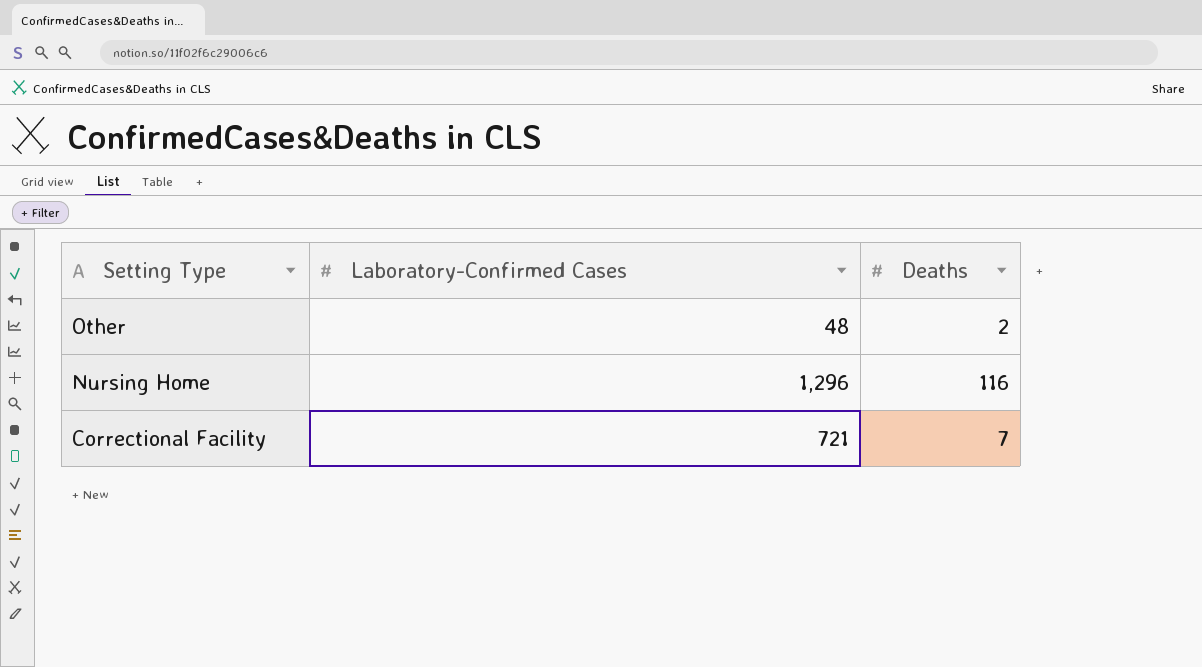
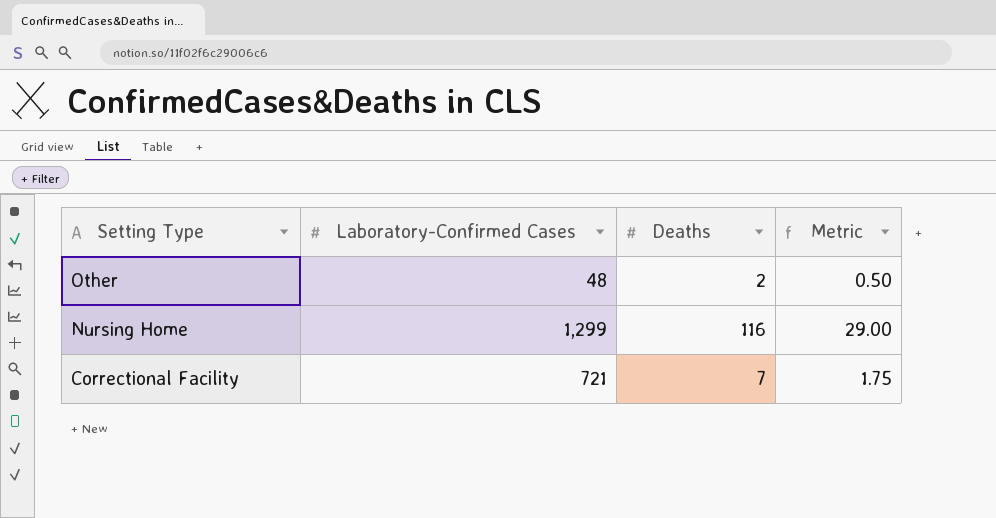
column Metric | formula: none -> [Deaths] * 0.25
Nursing Home | Laboratory-Confirmed Cases: 1,296 -> 1,299

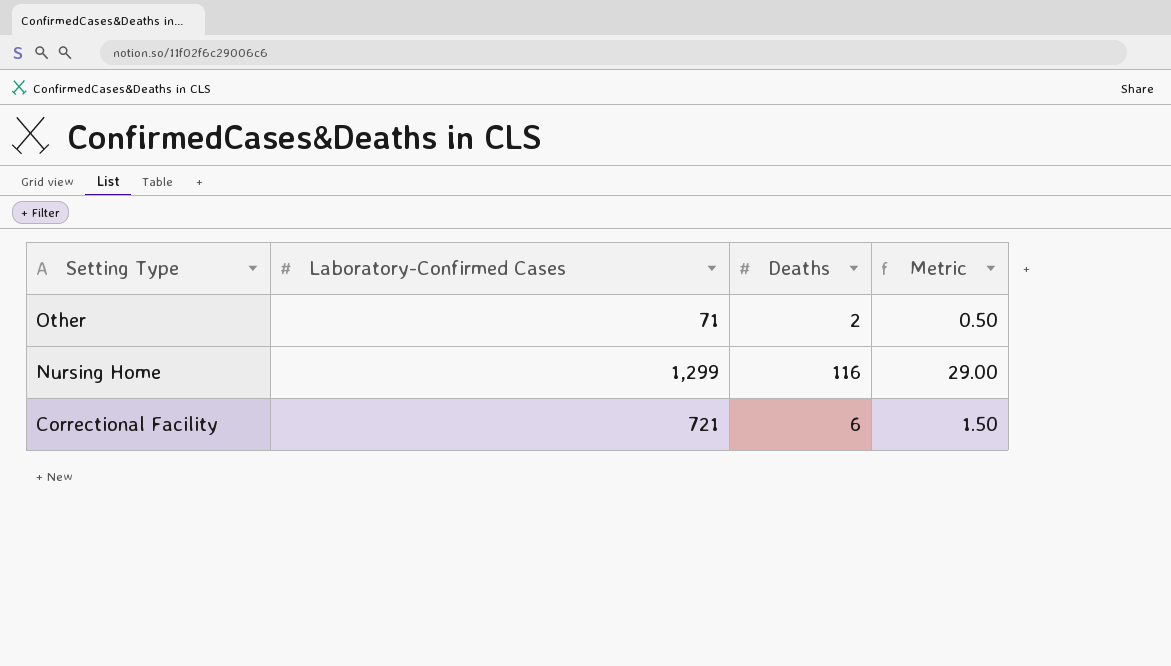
Other | Laboratory-Confirmed Cases: 48 -> 71
Correctional Facility | Deaths: 7 -> 6
Correctional Facility | Metric: 1.75 -> 1.50

